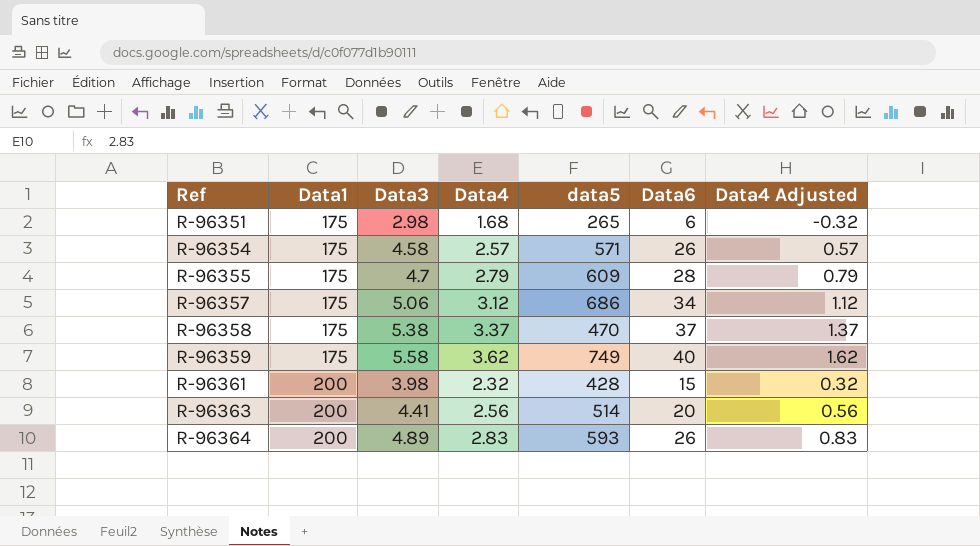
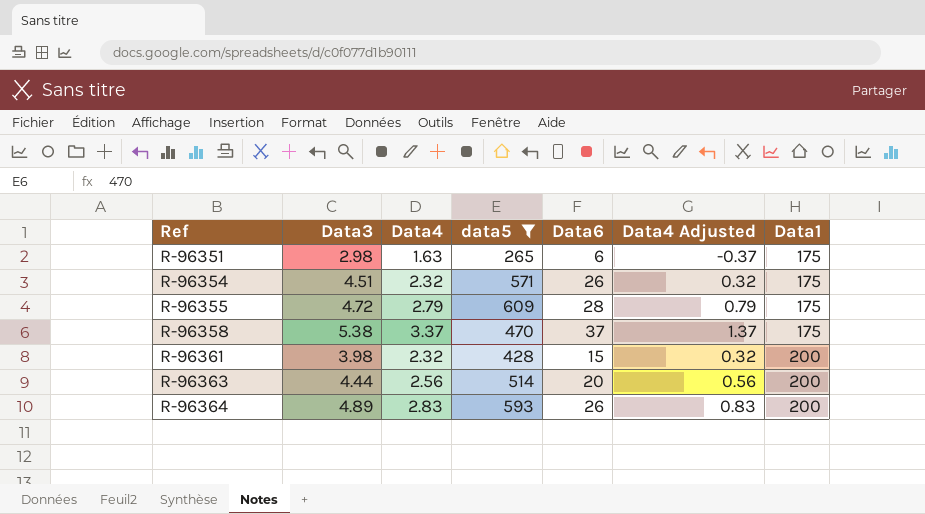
filter: none -> data5 <= 609
column Data1 | position: 2 -> 7
R-96351 | Data4: 1.68 -> 1.63
R-96351 | Data4 Adjusted: -0.32 -> -0.37
R-96354 | Data3: 4.58 -> 4.51
R-96354 | Data4: 2.57 -> 2.32
R-96354 | Data4 Adjusted: 0.57 -> 0.32
R-96355 | Data3: 4.7 -> 4.72
R-96363 | Data3: 4.41 -> 4.44

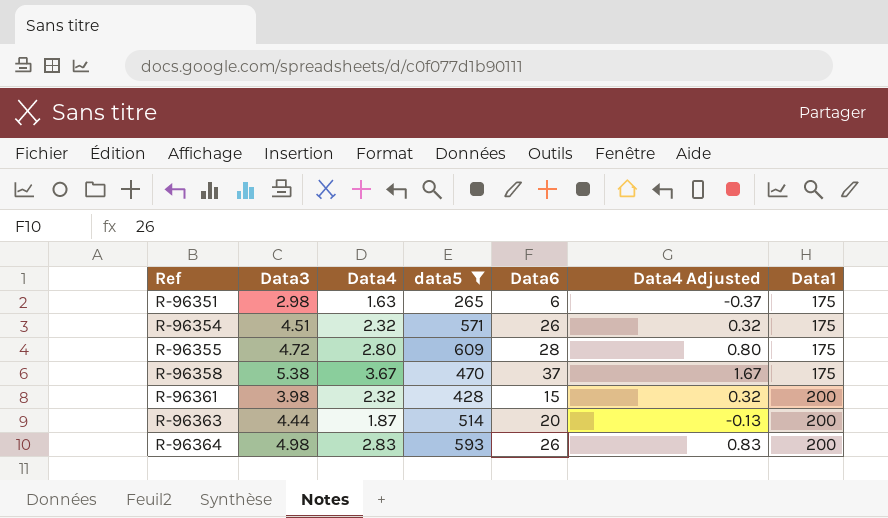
R-96355 | Data4: 2.79 -> 2.80
R-96355 | Data4 Adjusted: 0.79 -> 0.80
R-96358 | Data4: 3.37 -> 3.67
R-96358 | Data4 Adjusted: 1.37 -> 1.67
R-96363 | Data4: 2.56 -> 1.87
R-96363 | Data4 Adjusted: 0.56 -> -0.13
R-96364 | Data3: 4.89 -> 4.98

